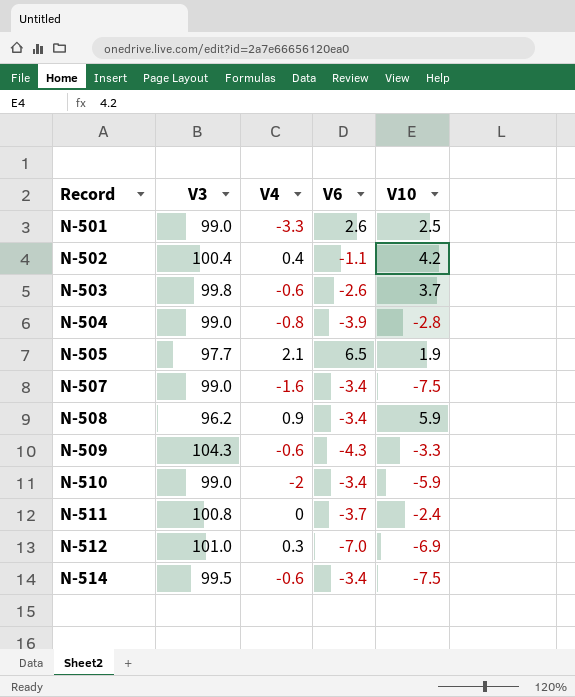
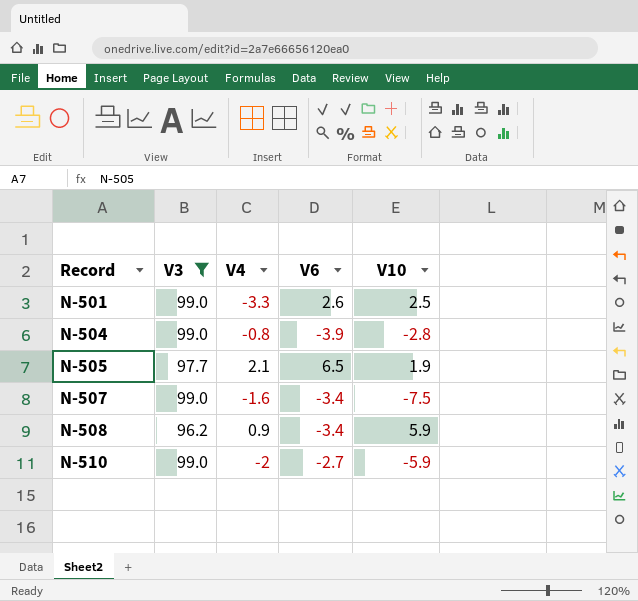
filter: none -> V3 <= 99.0
N-510 | V6: -3.4 -> -2.7

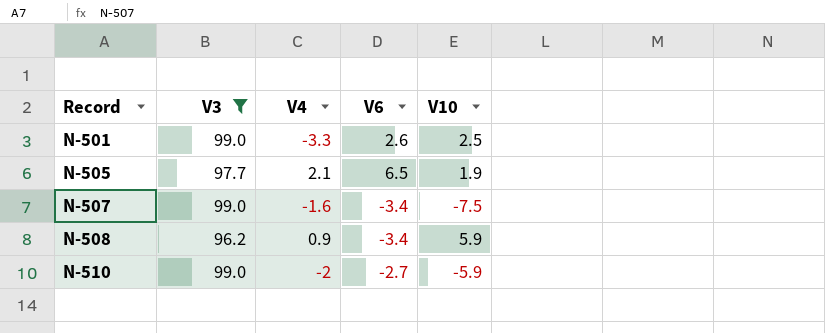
row N-504: 99.0 | -0.8 | -3.9 | -2.8 -> none

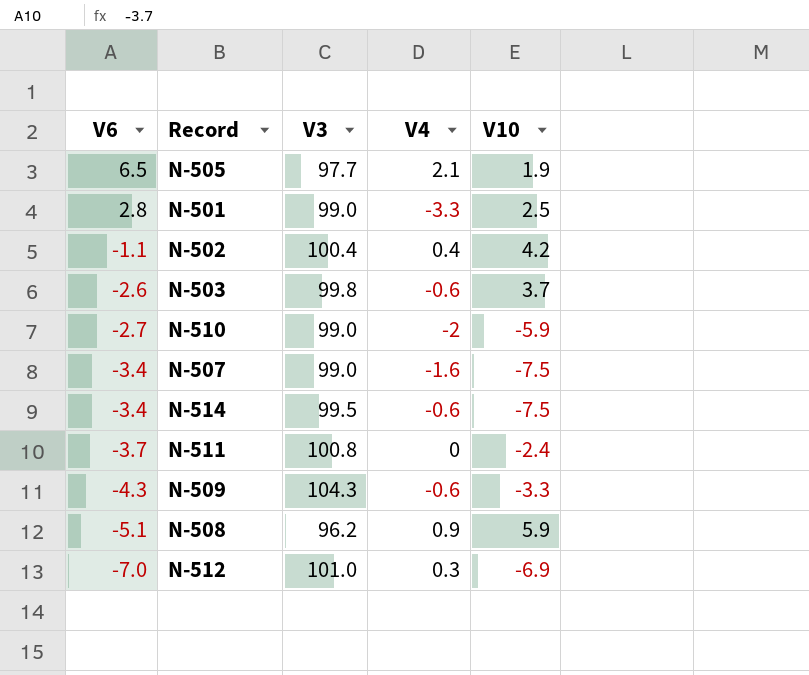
filter: V3 <= 99.0 -> none
row order: Record ascending -> V6 descending
column V6 | position: 4 -> 1
N-501 | V6: 2.6 -> 2.8
N-508 | V6: -3.4 -> -5.1

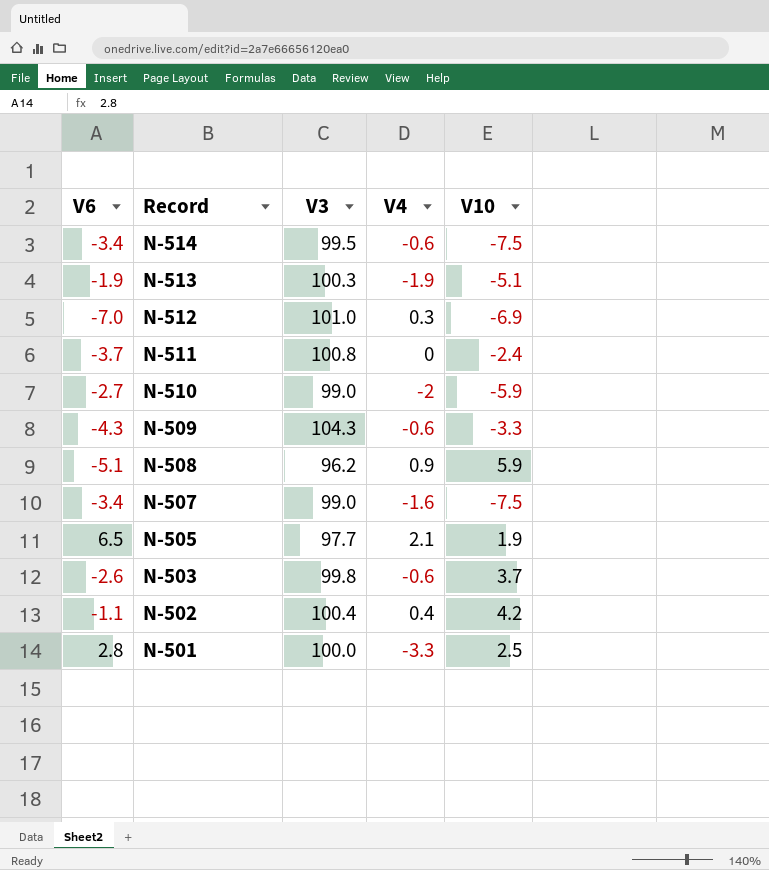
row order: V6 descending -> Record descending
row N-513: none -> -1.9 | 100.3 | -1.9 | -5.1
N-501 | V3: 99.0 -> 100.0

